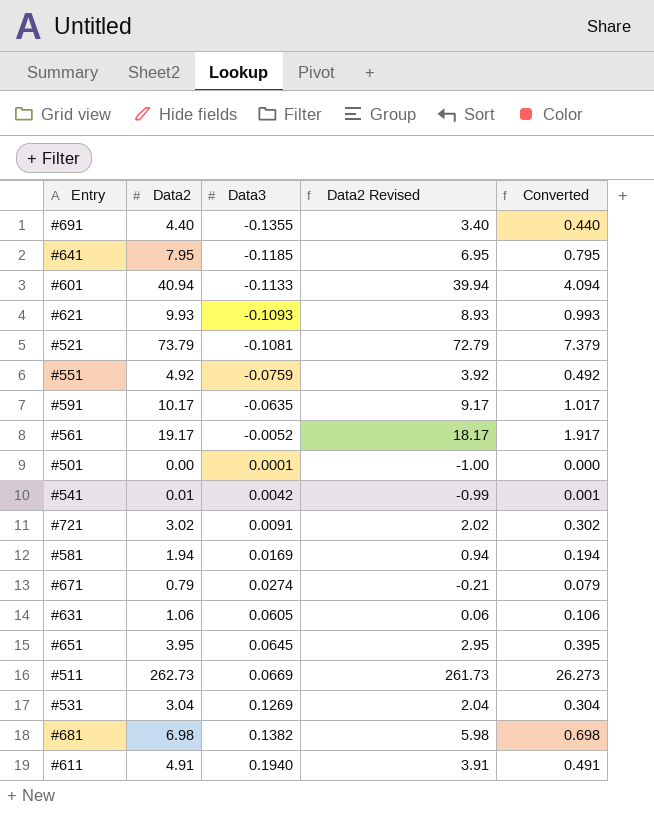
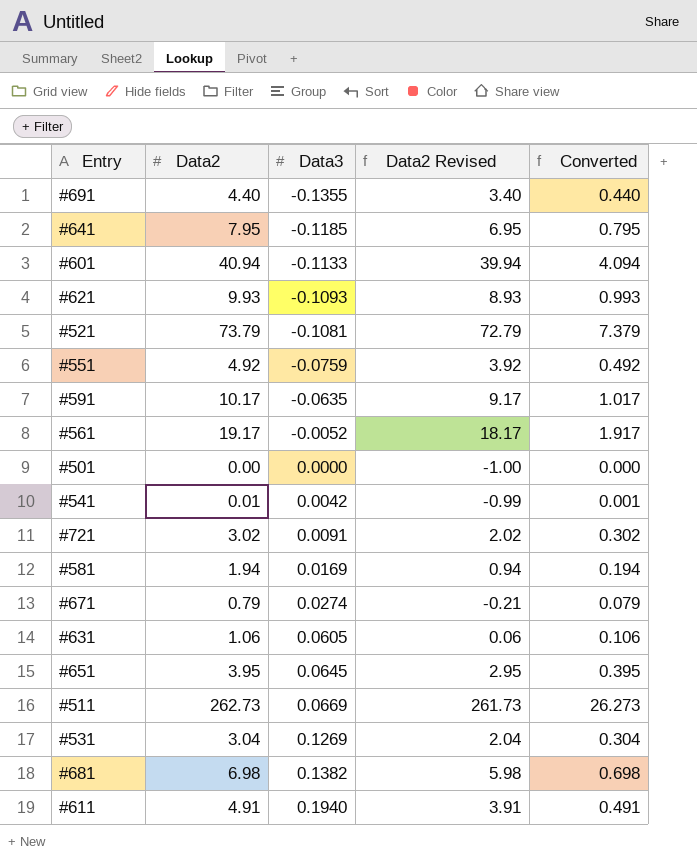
#501 | Data3: 0.0001 -> 0.0000

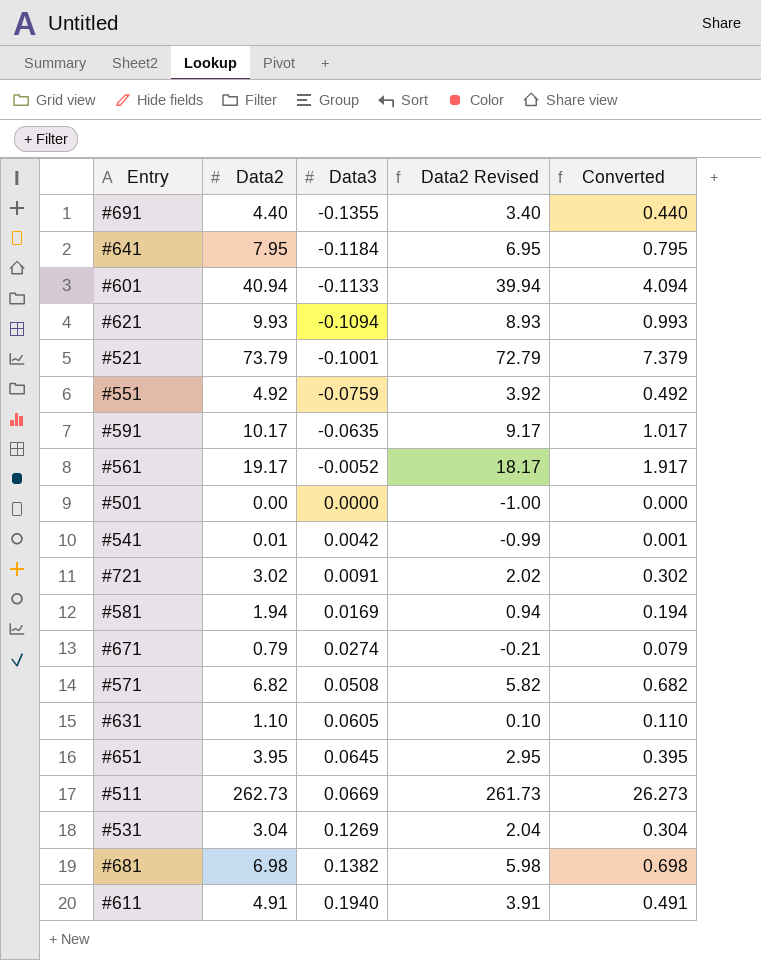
#641 | Data3: -0.1185 -> -0.1184
#621 | Data3: -0.1093 -> -0.1094
#521 | Data3: -0.1081 -> -0.1001
row #571: none -> 6.82 | 0.0508 | 5.82 | 0.682
#631 | Data2: 1.06 -> 1.10
#631 | Data2 Revised: 0.06 -> 0.10
#631 | Converted: 0.106 -> 0.110

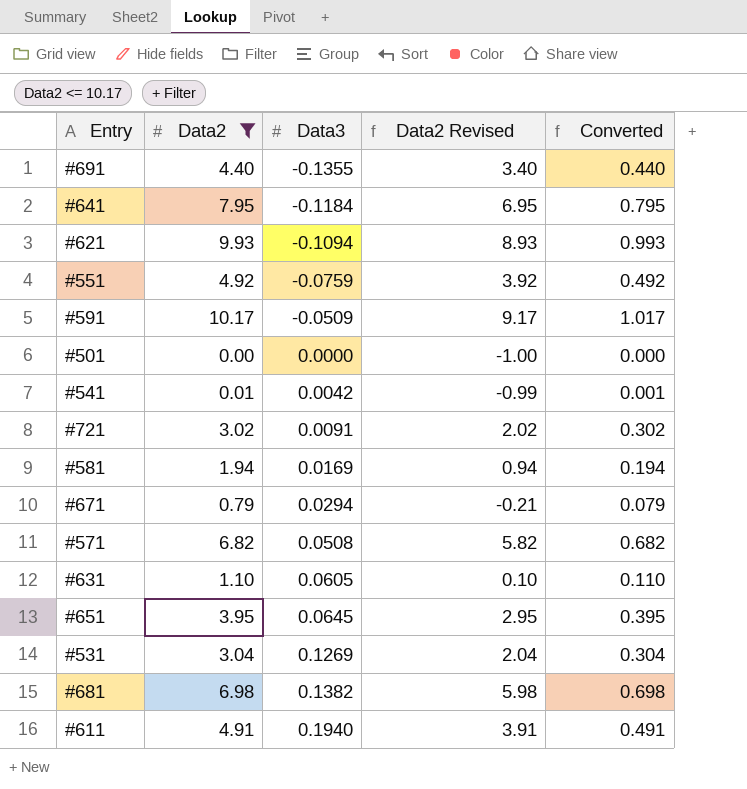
filter: none -> Data2 <= 10.17
#591 | Data3: -0.0635 -> -0.0509
#671 | Data3: 0.0274 -> 0.0294

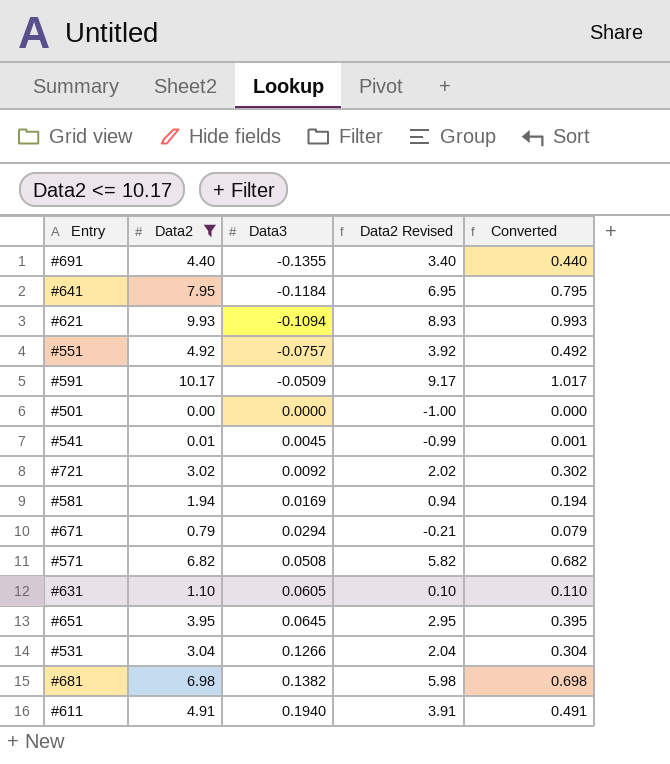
#551 | Data3: -0.0759 -> -0.0757
#541 | Data3: 0.0042 -> 0.0045
#721 | Data3: 0.0091 -> 0.0092
#531 | Data3: 0.1269 -> 0.1266

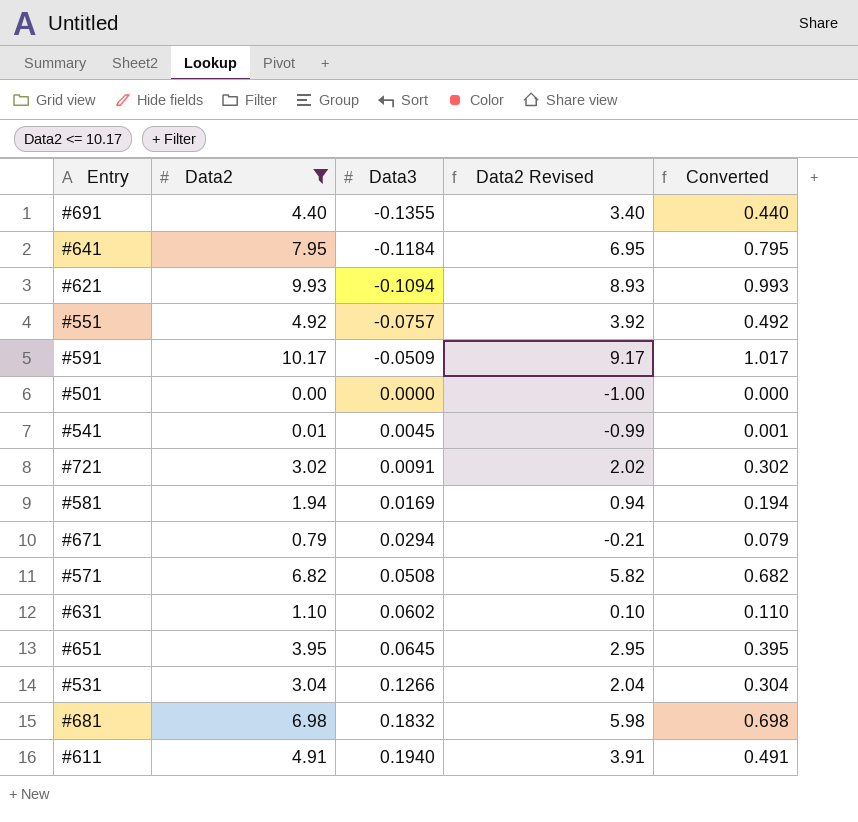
#721 | Data3: 0.0092 -> 0.0091
#631 | Data3: 0.0605 -> 0.0602
#681 | Data3: 0.1382 -> 0.1832

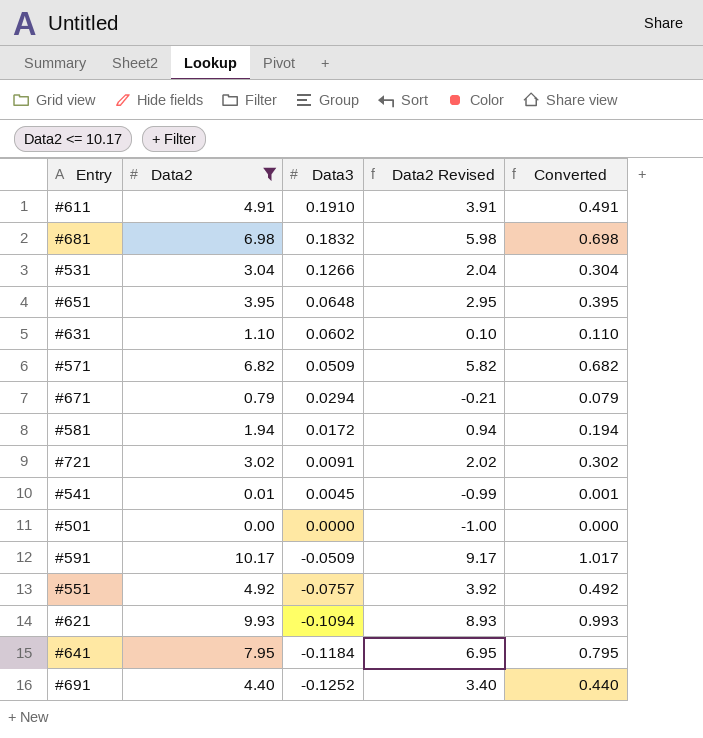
row order: Data3 ascending -> Data3 descending
#611 | Data3: 0.1940 -> 0.1910
#651 | Data3: 0.0645 -> 0.0648
#571 | Data3: 0.0508 -> 0.0509
#581 | Data3: 0.0169 -> 0.0172
#691 | Data3: -0.1355 -> -0.1252

